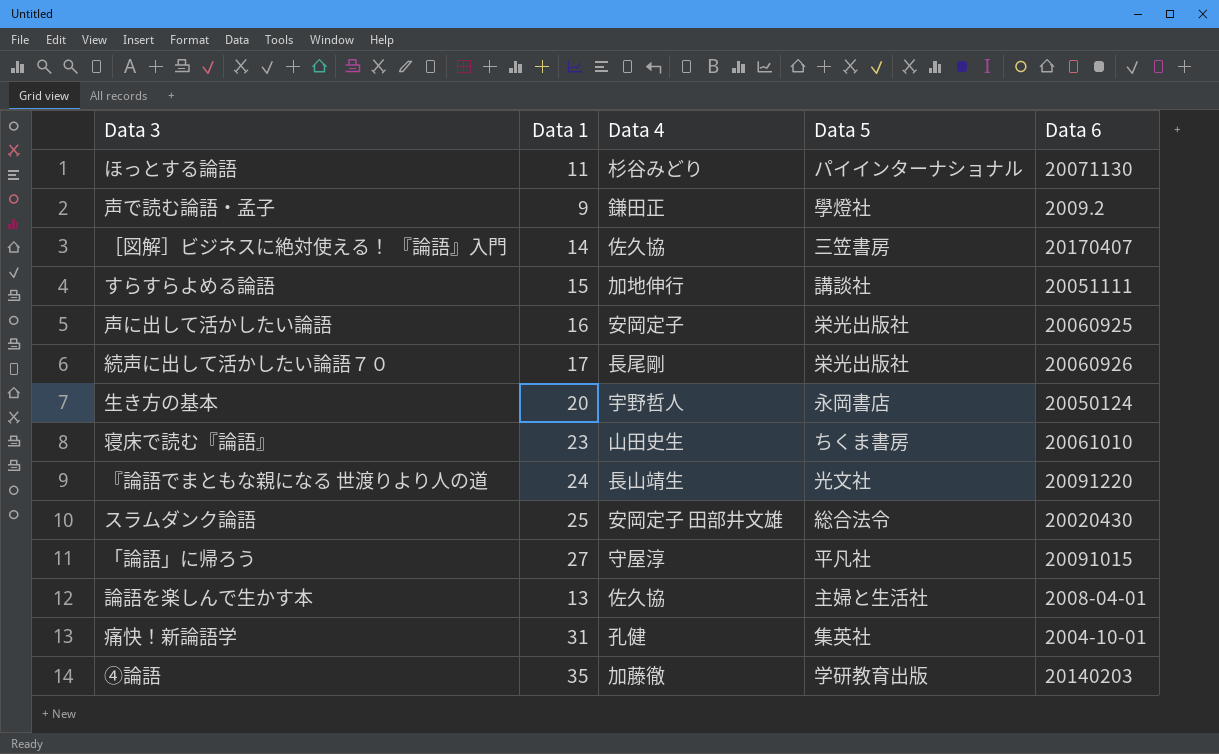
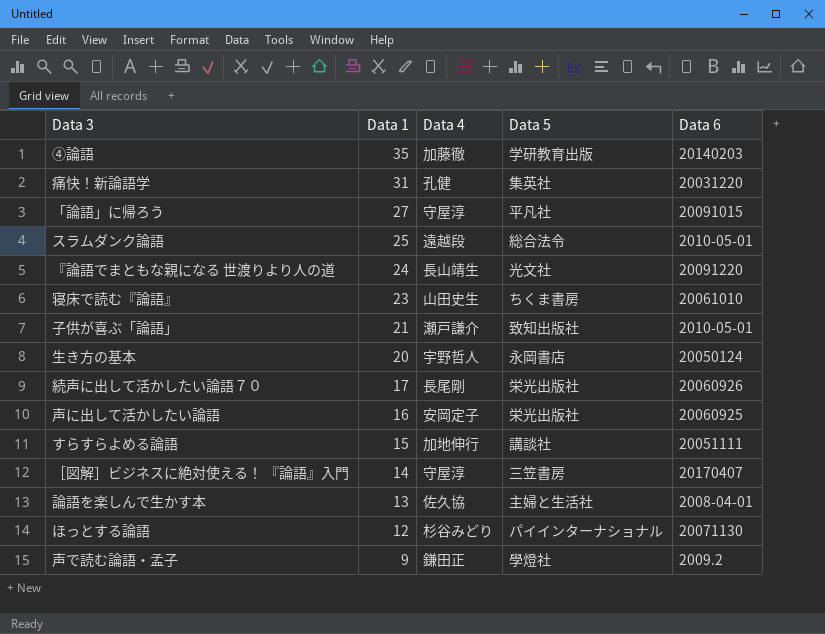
row order: none -> Data 1 descending
痛快！新論語学 | Data 6: 2004-10-01 -> 20031220
スラムダンク論語 | Data 4: 安岡定子 田部井文雄 -> 遠越段
スラムダンク論語 | Data 6: 20020430 -> 2010-05-01
row 子供が喜ぶ「論語」: none -> 21 | 瀬戸謙介 | 致知出版社 | 2010-05-01
［図解］ビジネスに絶対使える！ 『論語』入門 | Data 4: 佐久協 -> 守屋淳
ほっとする論語 | Data 1: 11 -> 12

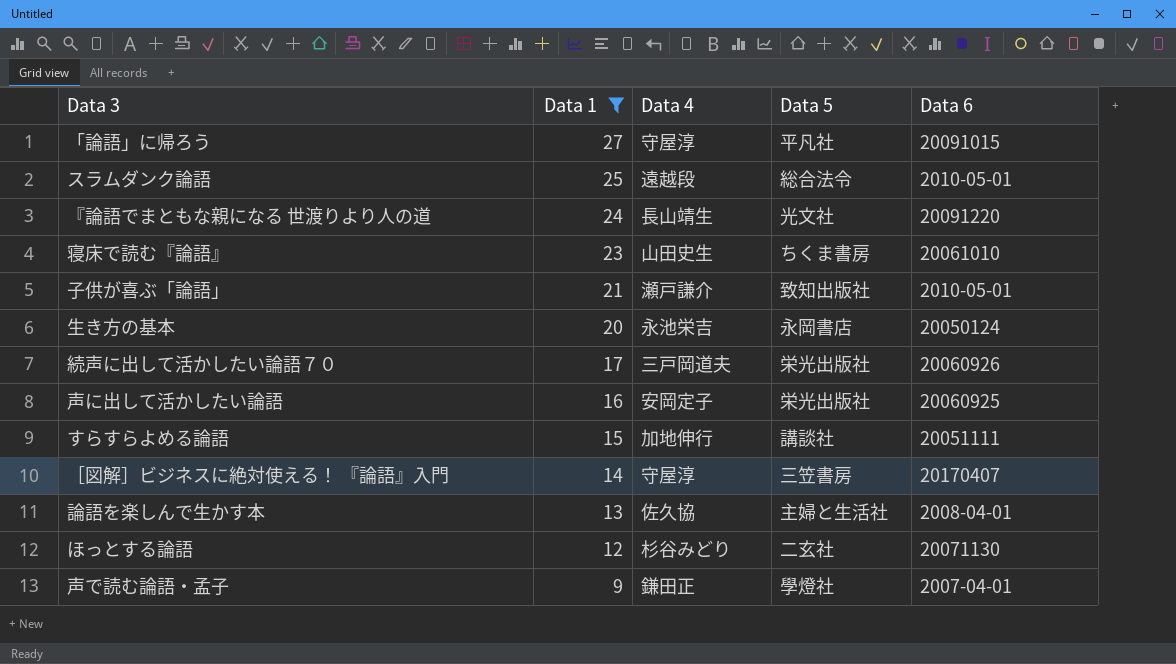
filter: none -> Data 1 <= 27
生き方の基本 | Data 4: 宇野哲人 -> 永池栄吉
続声に出して活かしたい論語７０ | Data 4: 長尾剛 -> 三戸岡道夫
ほっとする論語 | Data 5: パイインターナショナル -> 二玄社
声で読む論語・孟子 | Data 6: 2009.2 -> 2007-04-01

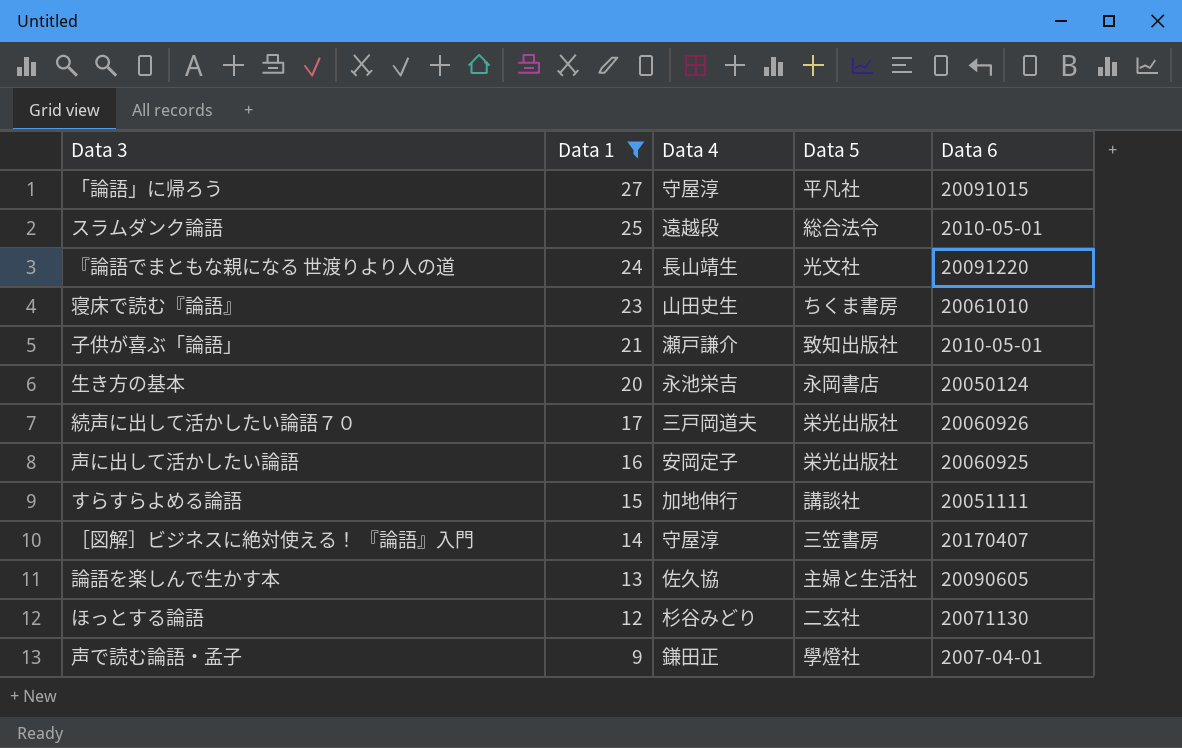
論語を楽しんで生かす本 | Data 6: 2008-04-01 -> 20090605

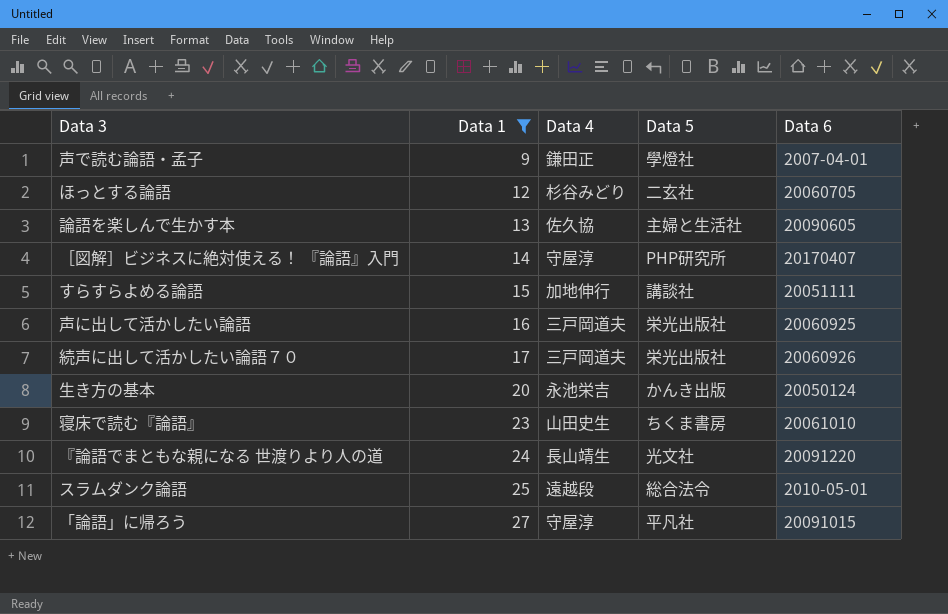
row order: Data 1 descending -> Data 1 ascending
row 子供が喜ぶ「論語」: 21 | 瀬戸謙介 | 致知出版社 | 2010-05-01 -> none
ほっとする論語 | Data 6: 20071130 -> 20060705
［図解］ビジネスに絶対使える！ 『論語』入門 | Data 5: 三笠書房 -> PHP研究所
声に出して活かしたい論語 | Data 4: 安岡定子 -> 三戸岡道夫
生き方の基本 | Data 5: 永岡書店 -> かんき出版

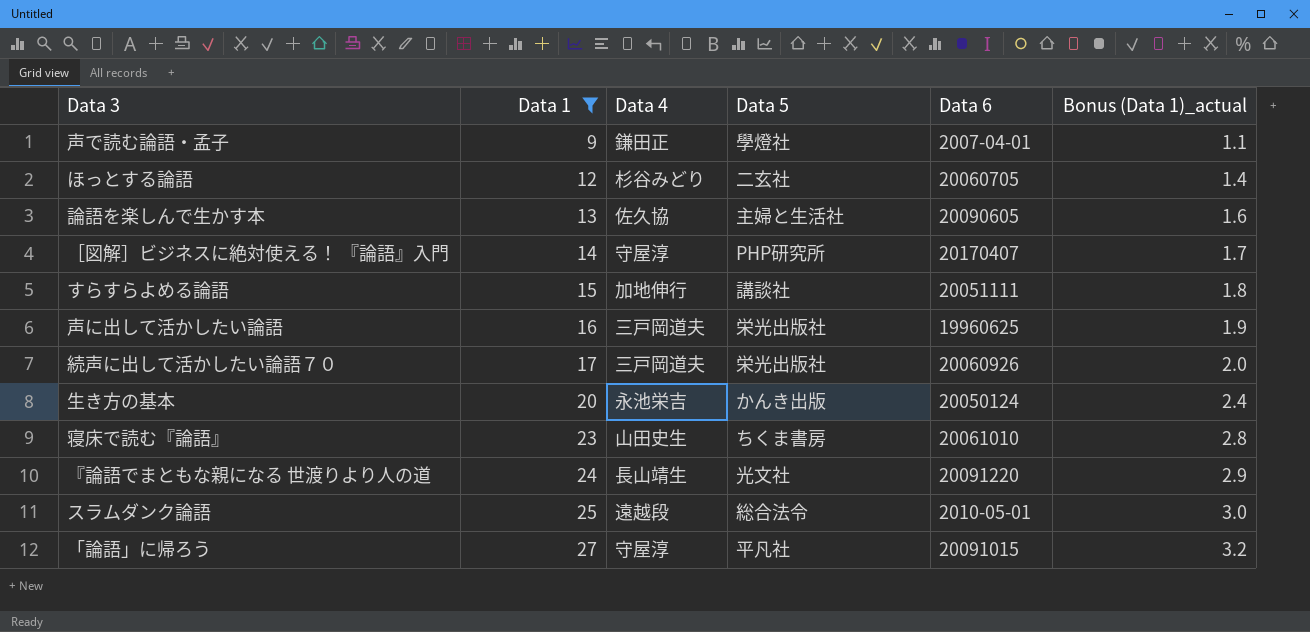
column Bonus (Data 1)_actual | formula: none -> [Data 1] * 0.12
声に出して活かしたい論語 | Data 6: 20060925 -> 19960625

